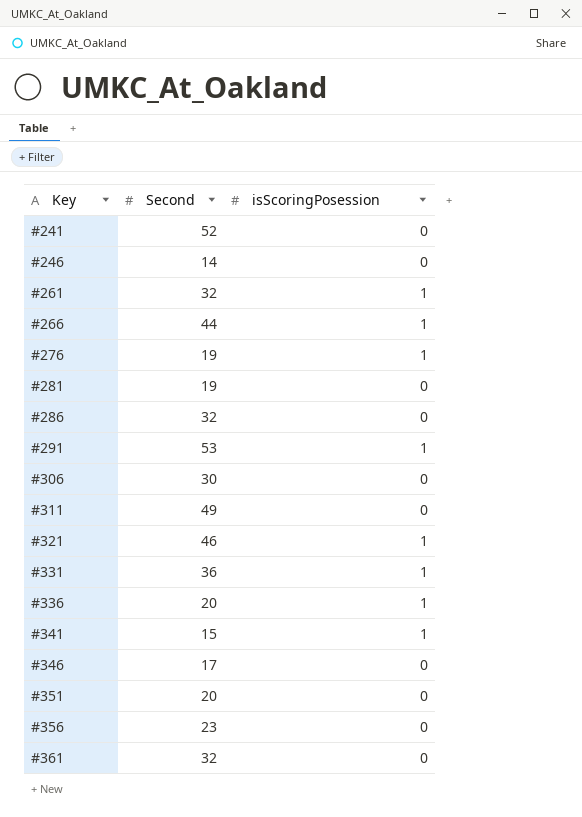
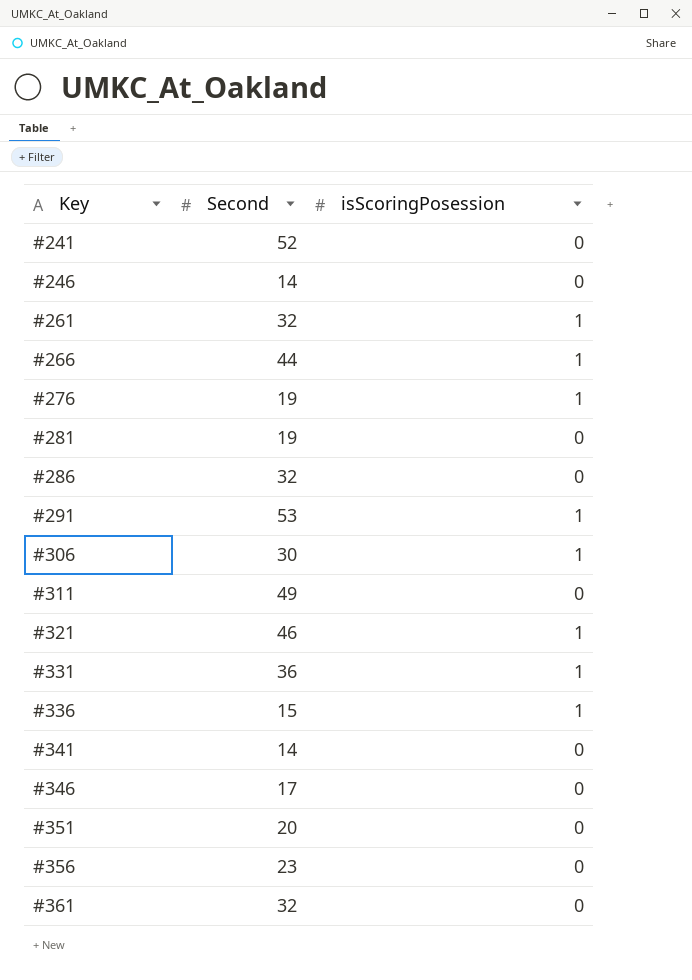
#306 | isScoringPosession: 0 -> 1
#336 | Second: 20 -> 15
#341 | Second: 15 -> 14
#341 | isScoringPosession: 1 -> 0

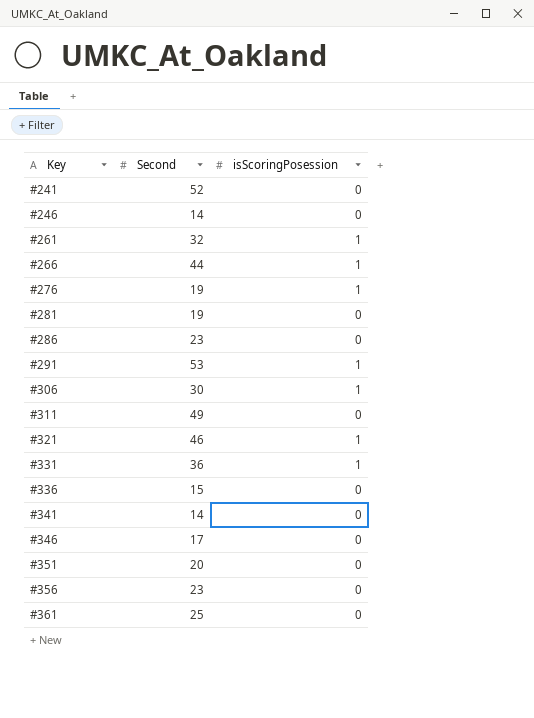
#286 | Second: 32 -> 23
#336 | isScoringPosession: 1 -> 0
#361 | Second: 32 -> 25

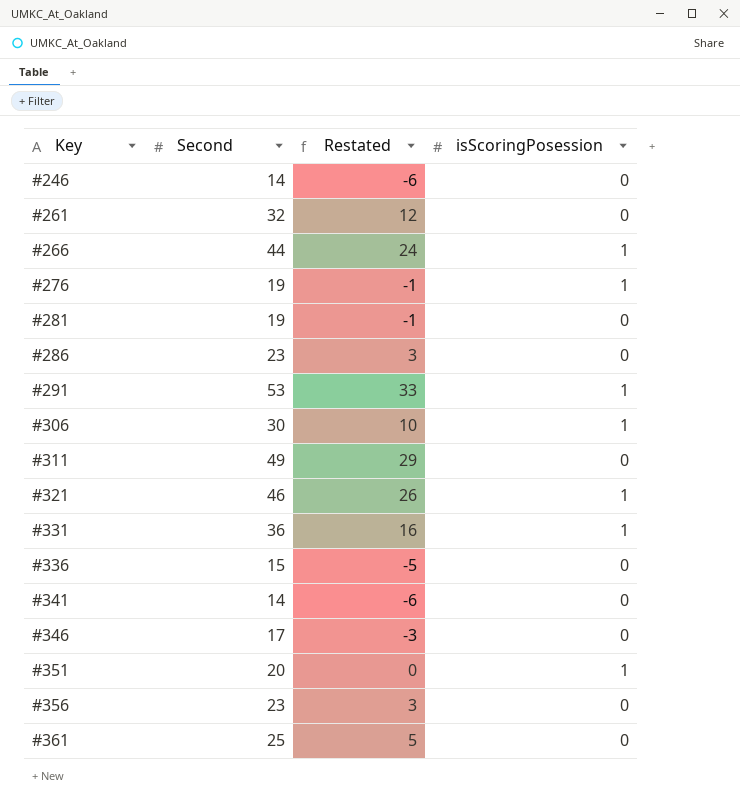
column Restated | formula: none -> [Second] - 20
row #241: 52 | 0 -> none
#261 | isScoringPosession: 1 -> 0
#351 | isScoringPosession: 0 -> 1

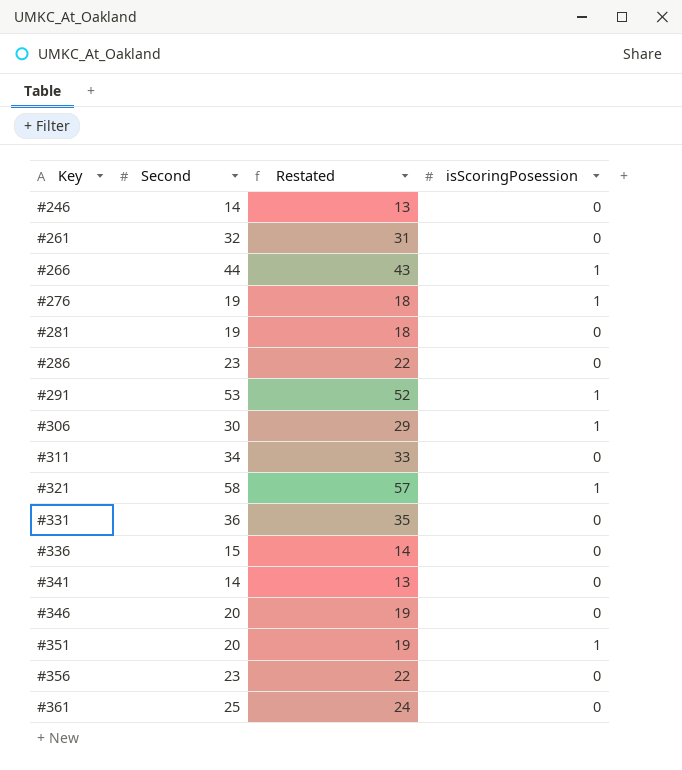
column Restated | formula: [Second] - 20 -> [Second] - 1
#311 | Second: 49 -> 34
#321 | Second: 46 -> 58
#331 | isScoringPosession: 1 -> 0
#346 | Second: 17 -> 20

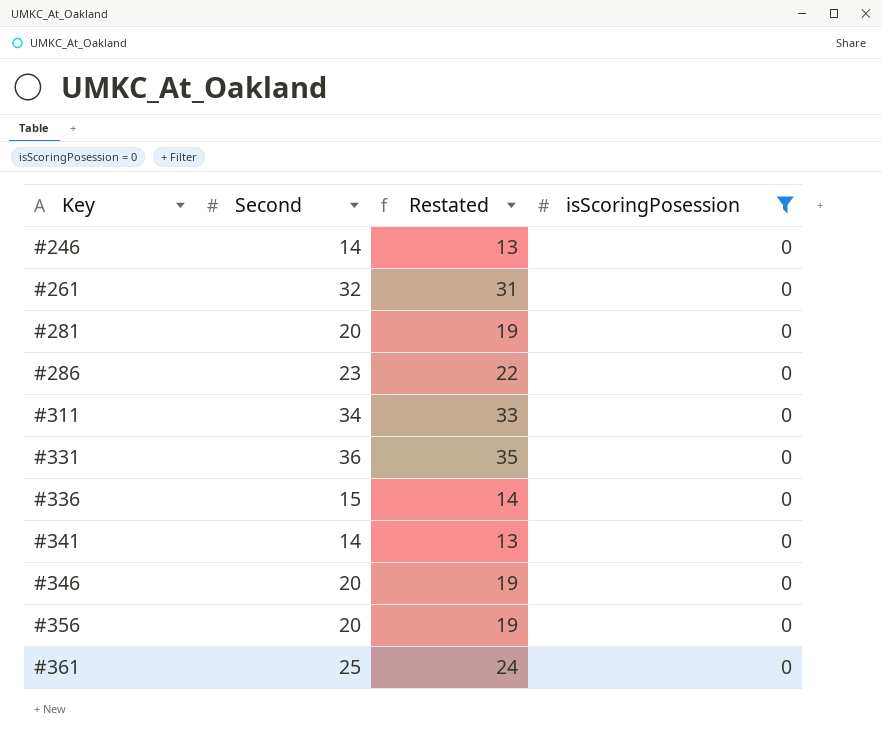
filter: none -> isScoringPosession = 0
#281 | Second: 19 -> 20
#281 | Restated: 18 -> 19
#356 | Second: 23 -> 20
#356 | Restated: 22 -> 19

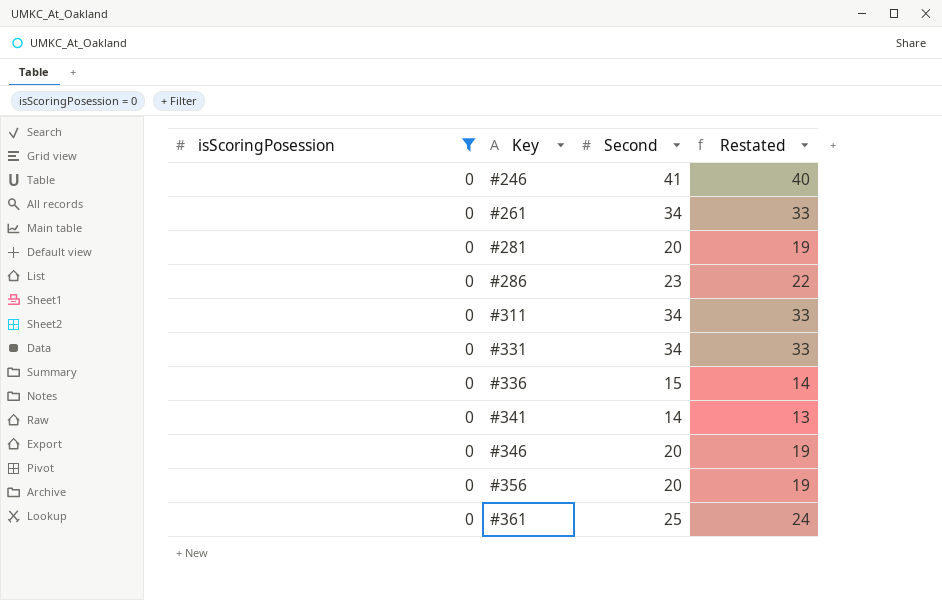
column isScoringPosession | position: 4 -> 1
#246 | Second: 14 -> 41
#246 | Restated: 13 -> 40
#261 | Second: 32 -> 34
#261 | Restated: 31 -> 33
#331 | Second: 36 -> 34
#331 | Restated: 35 -> 33

